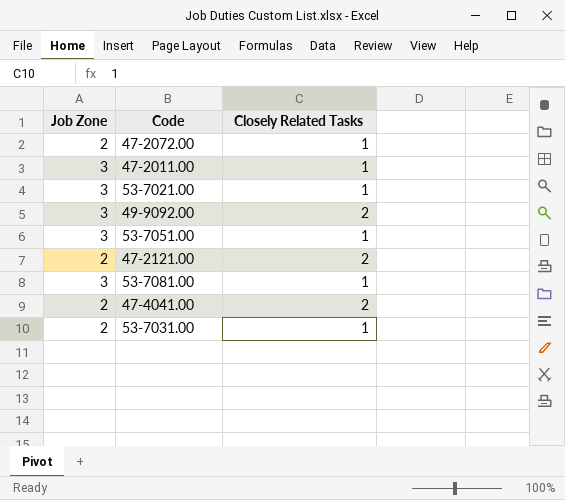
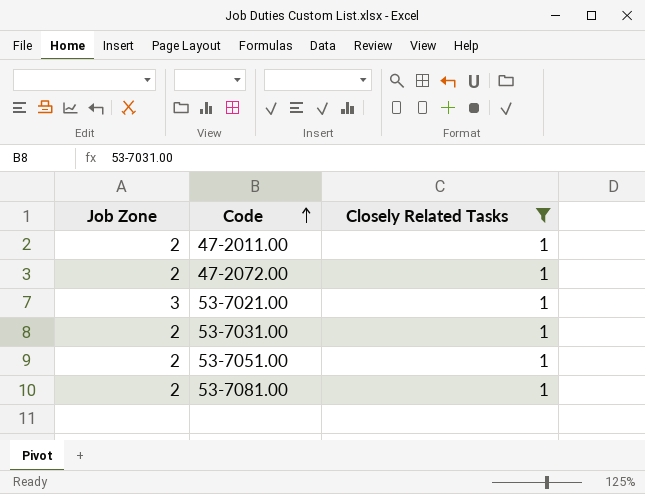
filter: none -> Closely Related Tasks = 1
row order: none -> Code ascending
47-2011.00 | Job Zone: 3 -> 2
53-7051.00 | Job Zone: 3 -> 2
53-7081.00 | Job Zone: 3 -> 2

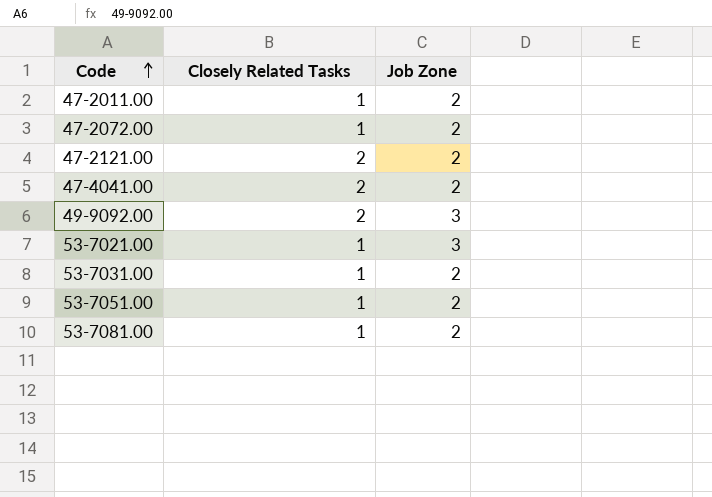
filter: Closely Related Tasks = 1 -> none
column Job Zone | position: 1 -> 3

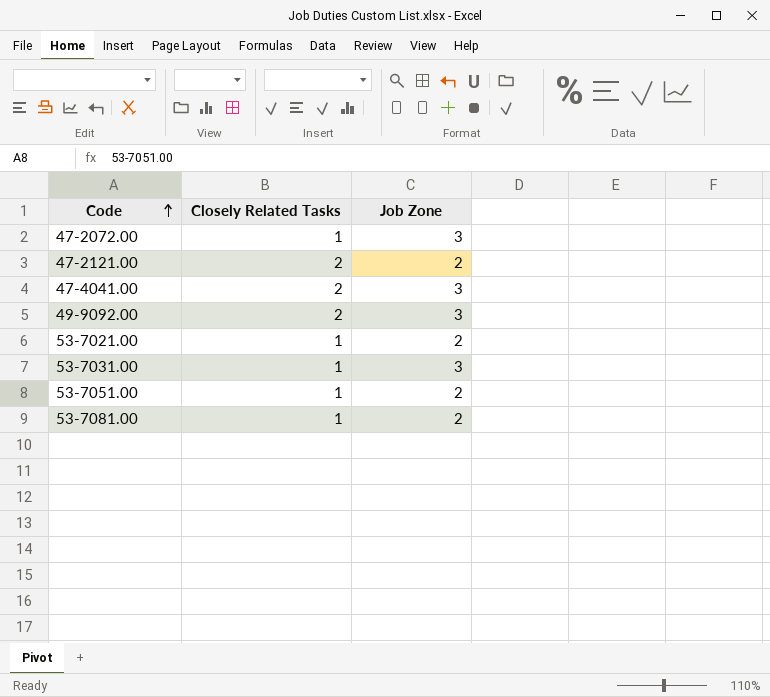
row 47-2011.00: 1 | 2 -> none
47-2072.00 | Job Zone: 2 -> 3
47-4041.00 | Job Zone: 2 -> 3
53-7021.00 | Job Zone: 3 -> 2
53-7031.00 | Job Zone: 2 -> 3

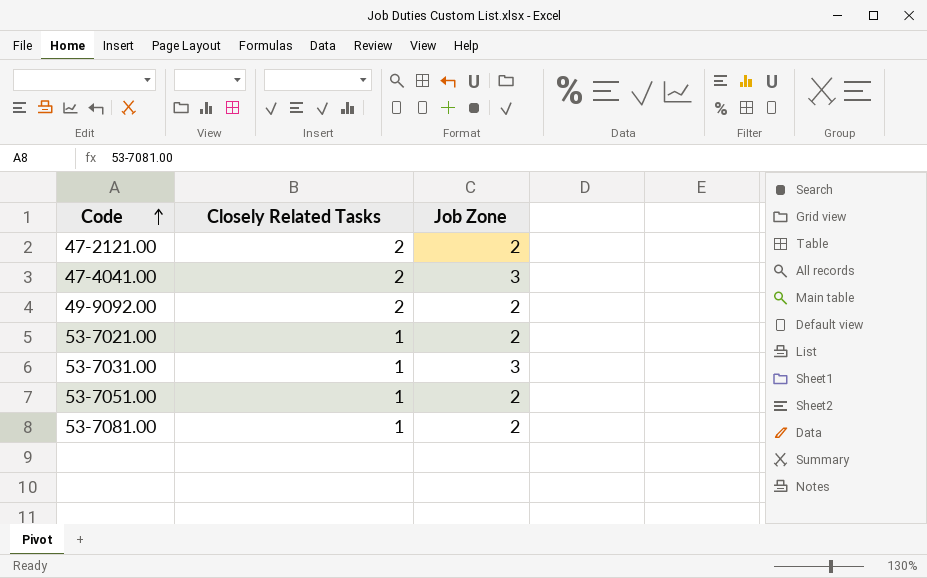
row 47-2072.00: 1 | 3 -> none
49-9092.00 | Job Zone: 3 -> 2

